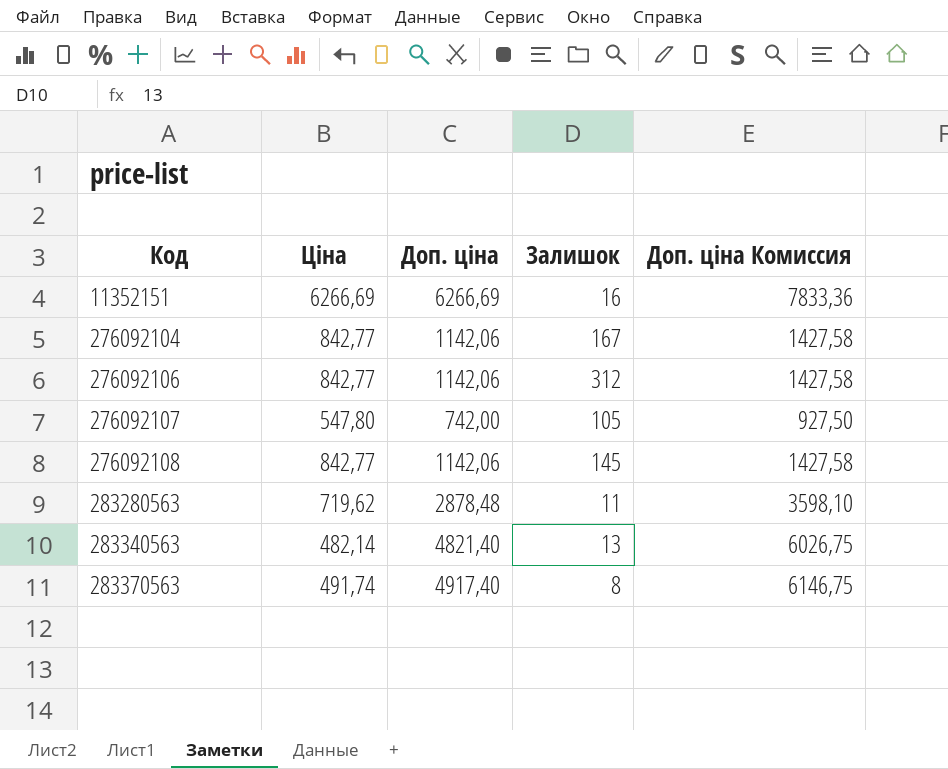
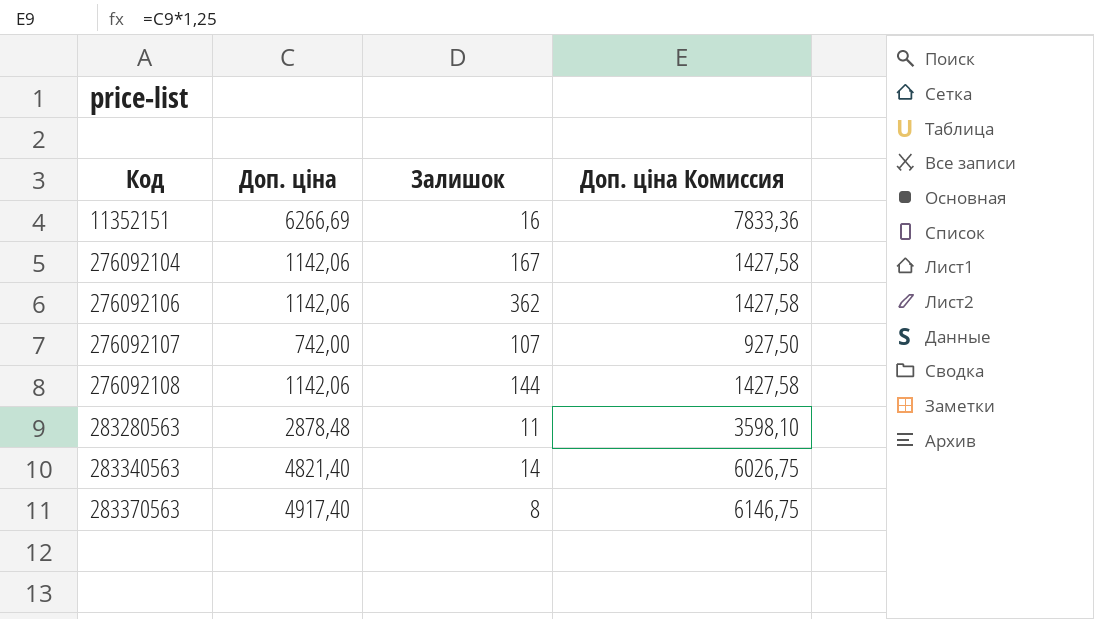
column Ціна | position: 2 -> none
276092106 | Залишок: 312 -> 362
276092107 | Залишок: 105 -> 107
276092108 | Залишок: 145 -> 144
283340563 | Залишок: 13 -> 14

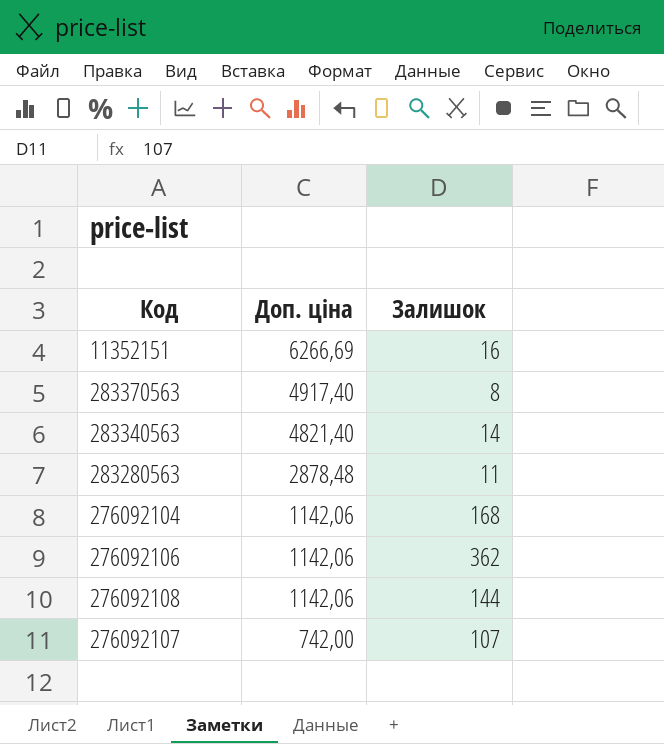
row order: Код ascending -> Доп. ціна descending
column Доп. ціна Комиссия | formula: [Доп. ціна] * 1,25 -> none
276092104 | Залишок: 167 -> 168

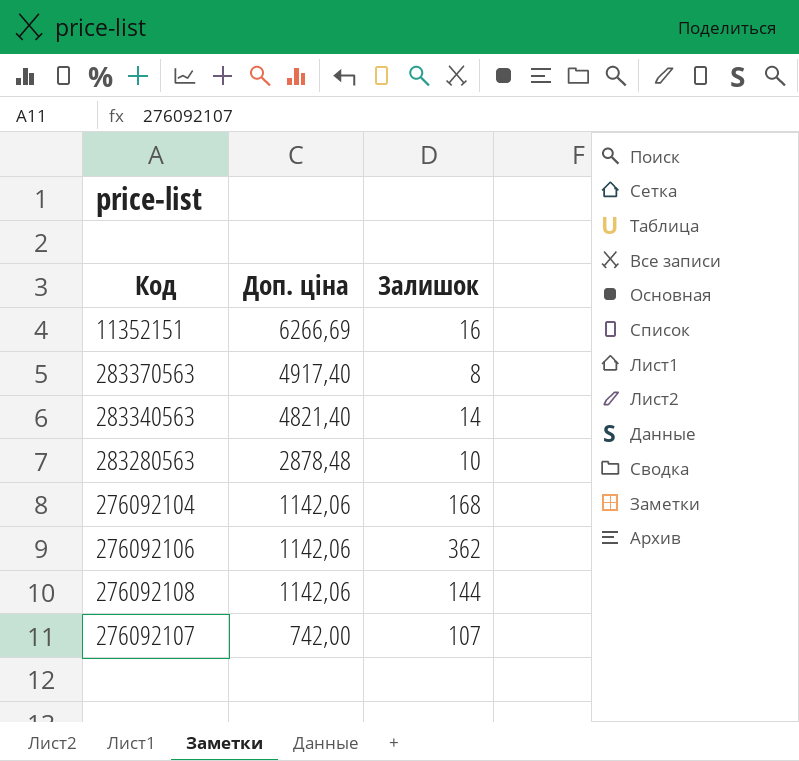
283280563 | Залишок: 11 -> 10

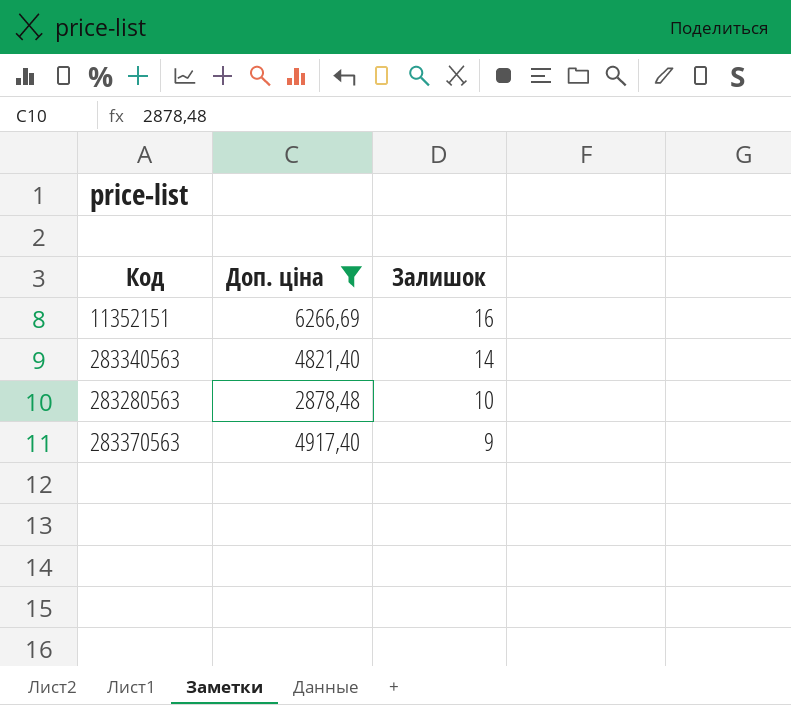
filter: none -> Доп. ціна >= 2878,48
row order: Доп. ціна descending -> Залишок descending
283370563 | Залишок: 8 -> 9

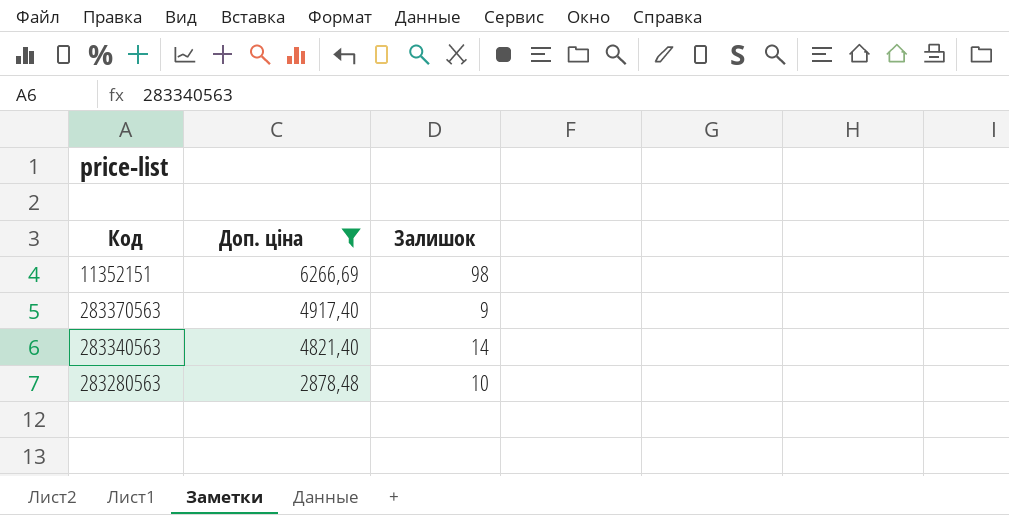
row order: Залишок descending -> Доп. ціна descending
11352151 | Залишок: 16 -> 98

